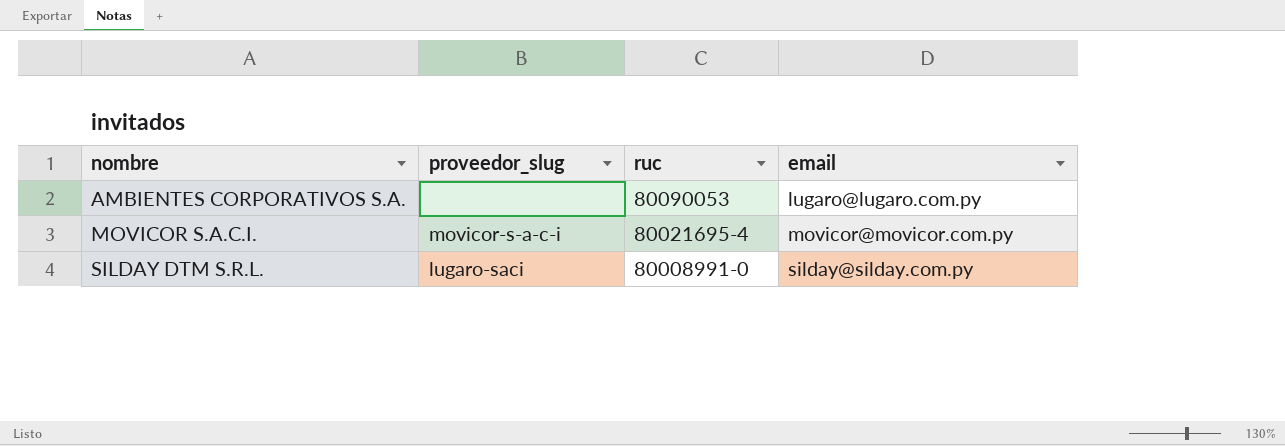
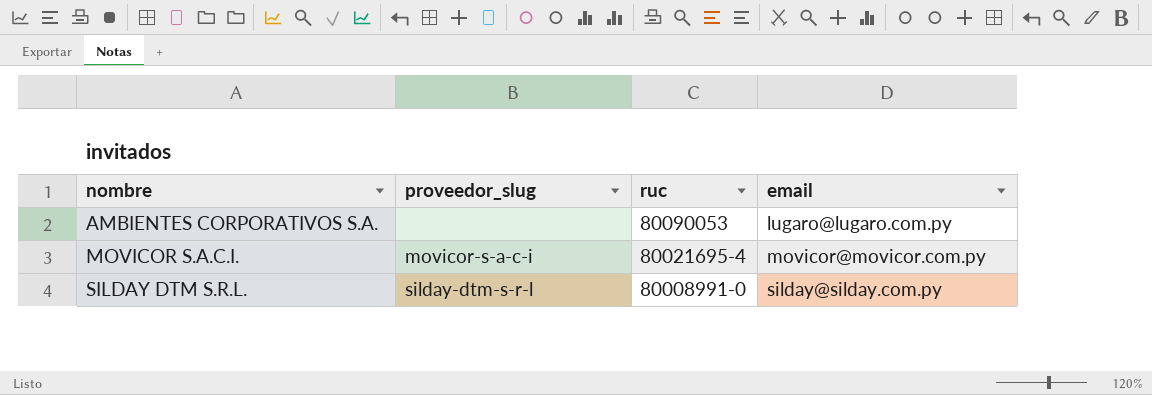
SILDAY DTM S.R.L. | proveedor_slug: lugaro-saci -> silday-dtm-s-r-l

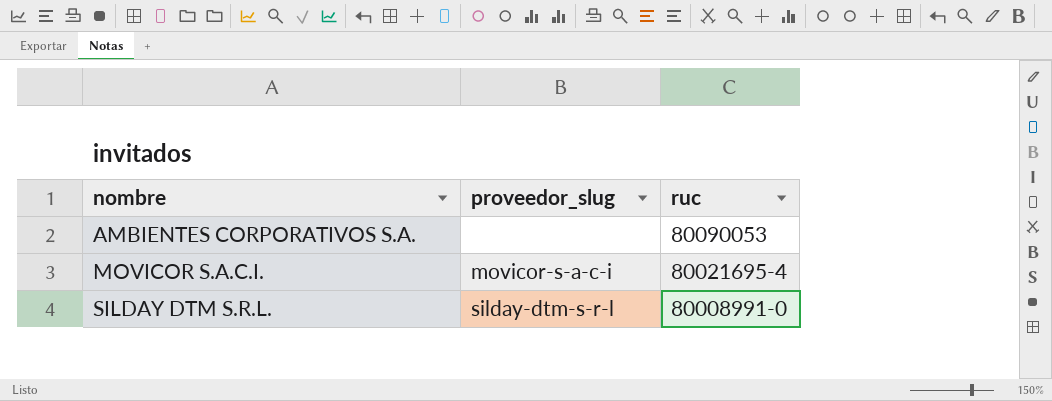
column email | position: 4 -> none

